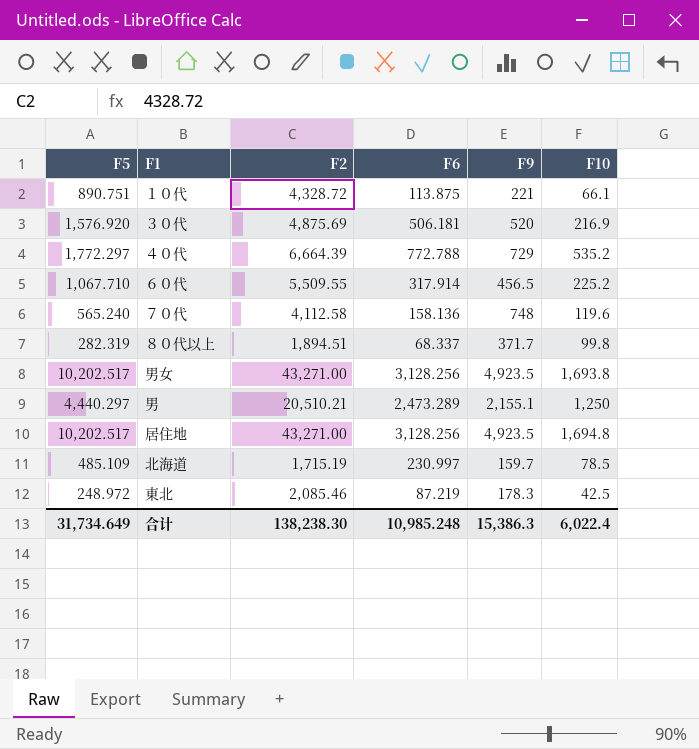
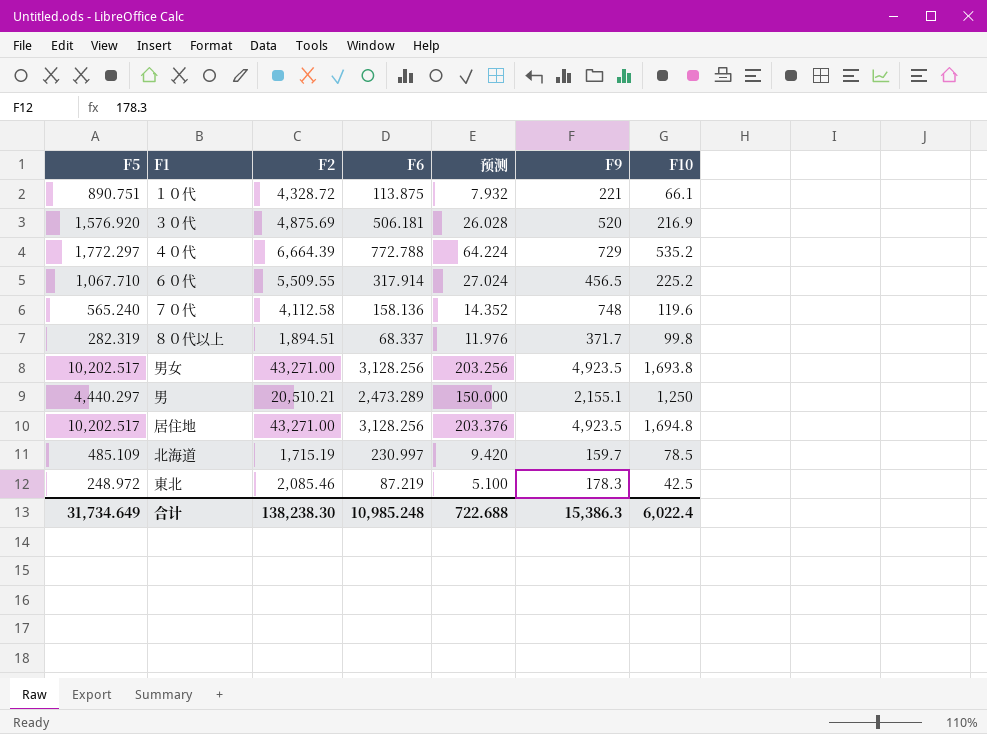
column 预测 | formula: none -> [F10] * 0.12

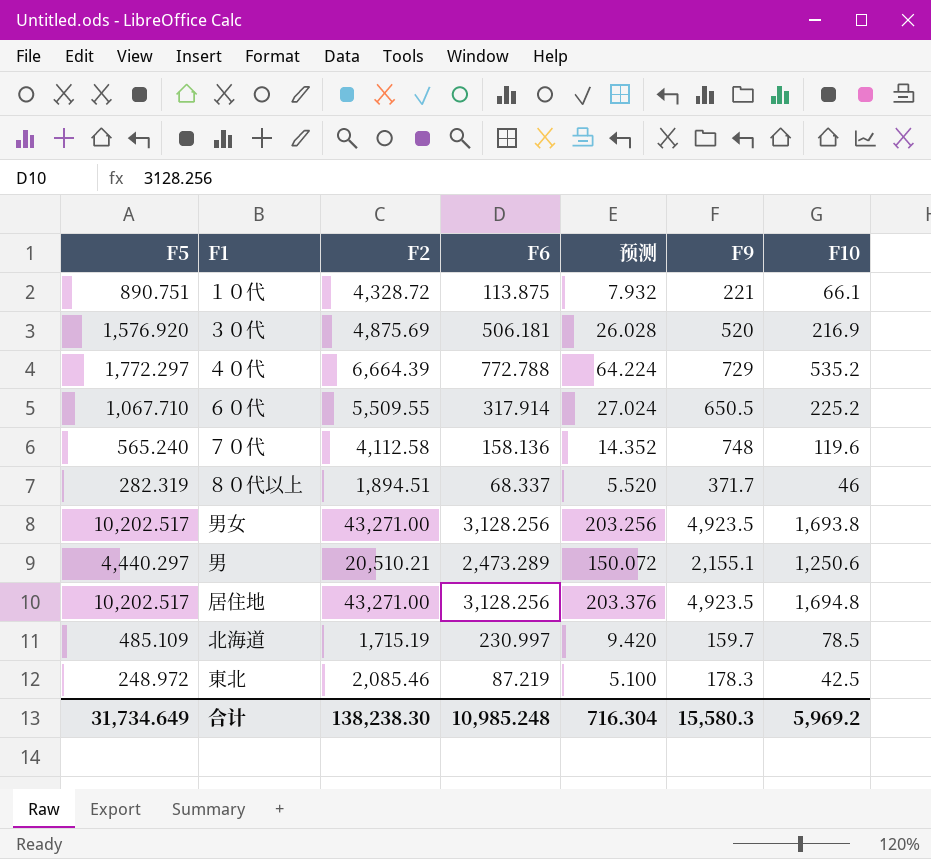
６０代 | F9: 456.5 -> 650.5
８０代以上 | 预测: 11.976 -> 5.520
８０代以上 | F10: 99.8 -> 46
男 | 预测: 150.000 -> 150.072
男 | F10: 1,250 -> 1,250.6
合计 | 预测: 722.688 -> 716.304
合计 | F9: 15,386.3 -> 15,580.3
合计 | F10: 6,022.4 -> 5,969.2

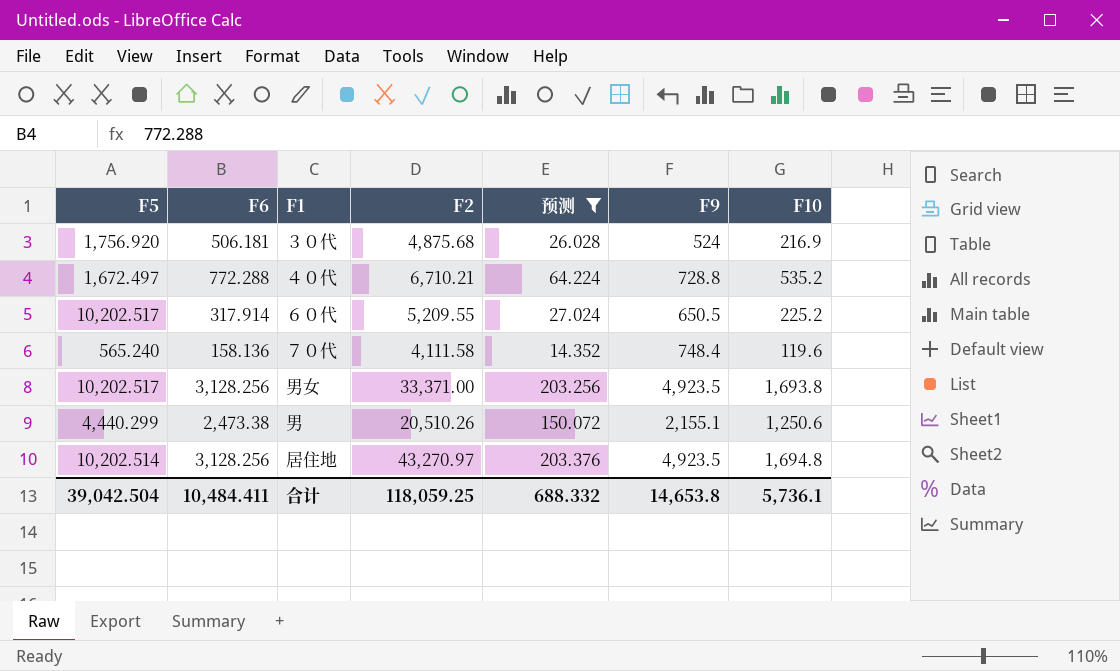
filter: none -> 预测 >= 14.352
column F6 | position: 4 -> 2
３０代 | F5: 1,576.920 -> 1,756.920
３０代 | F2: 4,875.69 -> 4,875.68
３０代 | F9: 520 -> 524
４０代 | F5: 1,772.297 -> 1,672.497
４０代 | F6: 772.788 -> 772.288
４０代 | F2: 6,664.39 -> 6,710.21
４０代 | F9: 729 -> 728.8
６０代 | F5: 1,067.710 -> 10,202.517
６０代 | F2: 5,509.55 -> 5,209.55
７０代 | F2: 4,112.58 -> 4,111.58
７０代 | F9: 748 -> 748.4
男女 | F2: 43,271.00 -> 33,371.00
男 | F5: 4,440.297 -> 4,440.299
男 | F6: 2,473.289 -> 2,473.38
男 | F2: 20,510.21 -> 20,510.26
居住地 | F5: 10,202.517 -> 10,202.514
居住地 | F2: 43,271.00 -> 43,270.97
合计 | F5: 31,734.649 -> 39,042.504
合计 | F6: 10,985.248 -> 10,484.411
合计 | F2: 138,238.30 -> 118,059.25
合计 | 预测: 716.304 -> 688.332
合计 | F9: 15,580.3 -> 14,653.8
合计 | F10: 5,969.2 -> 5,736.1

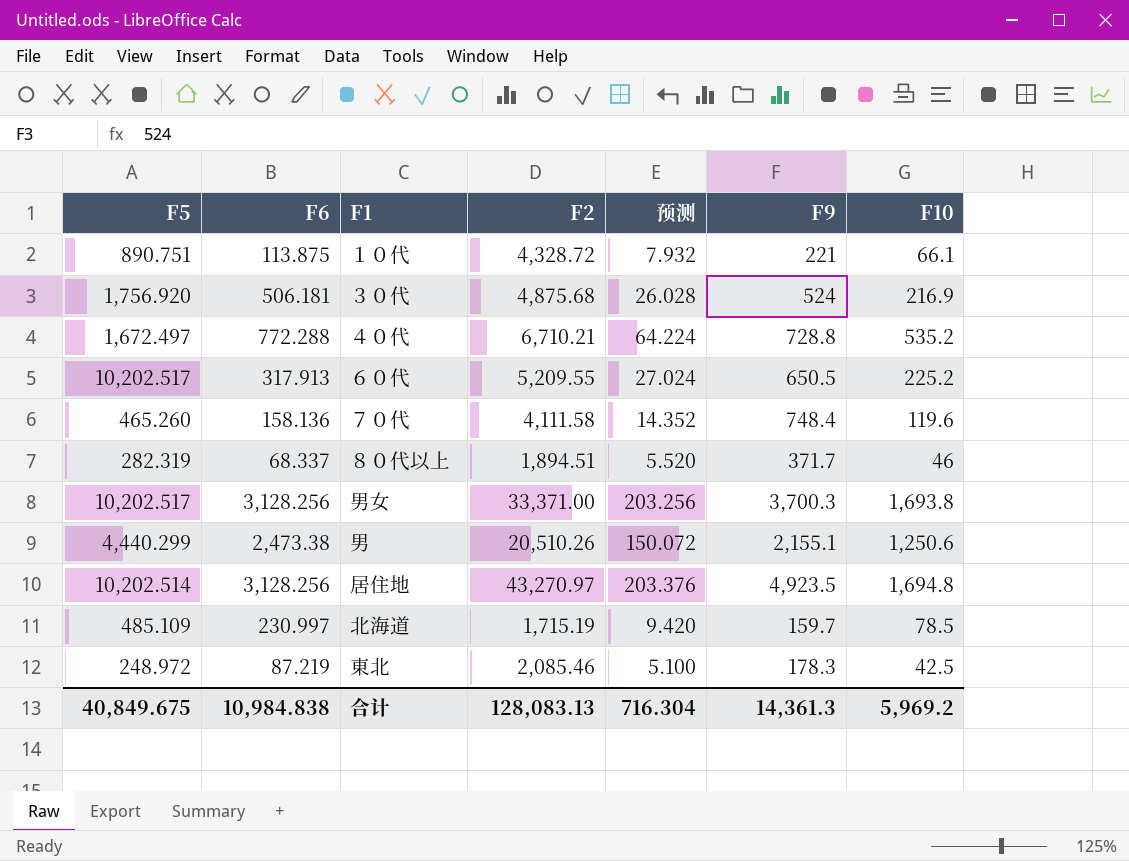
filter: 预测 >= 14.352 -> none
６０代 | F6: 317.914 -> 317.913
７０代 | F5: 565.240 -> 465.260
男女 | F9: 4,923.5 -> 3,700.3
合计 | F5: 39,042.504 -> 40,849.675
合计 | F6: 10,484.411 -> 10,984.838
合计 | F2: 118,059.25 -> 128,083.13
合计 | 预测: 688.332 -> 716.304
合计 | F9: 14,653.8 -> 14,361.3
合计 | F10: 5,736.1 -> 5,969.2

